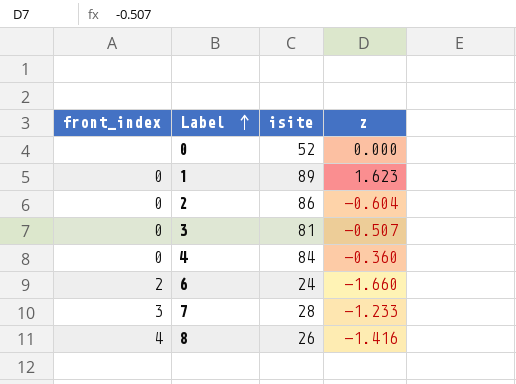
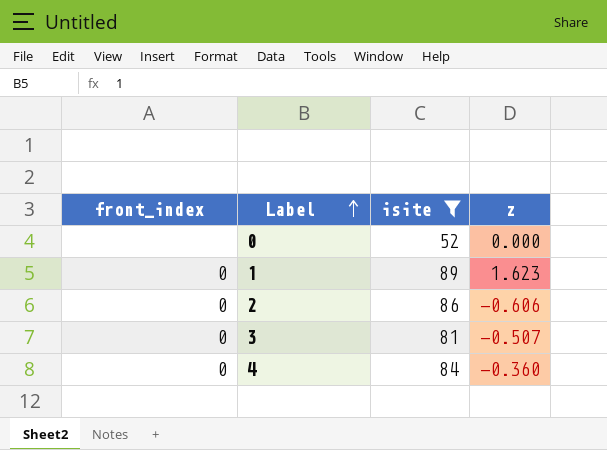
filter: none -> isite >= 52
2 | z: -0.604 -> -0.606

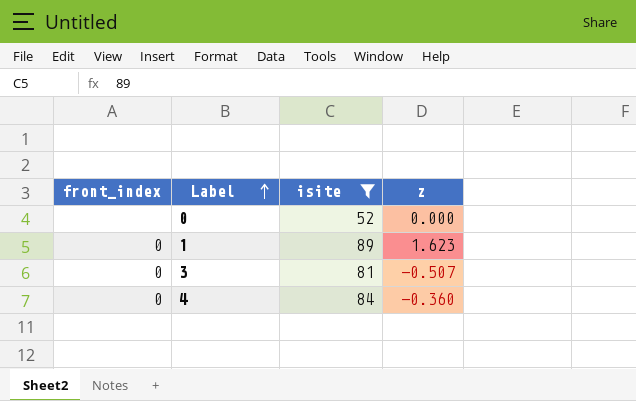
row 2: 0 | 86 | -0.606 -> none

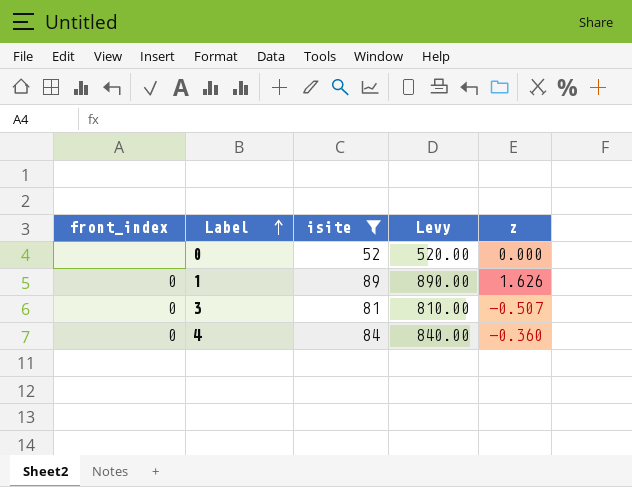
column Levy | formula: none -> [isite] * 10
1 | z: 1.623 -> 1.626

